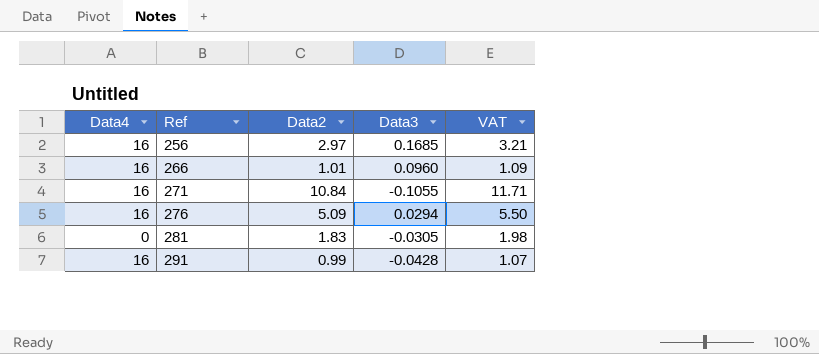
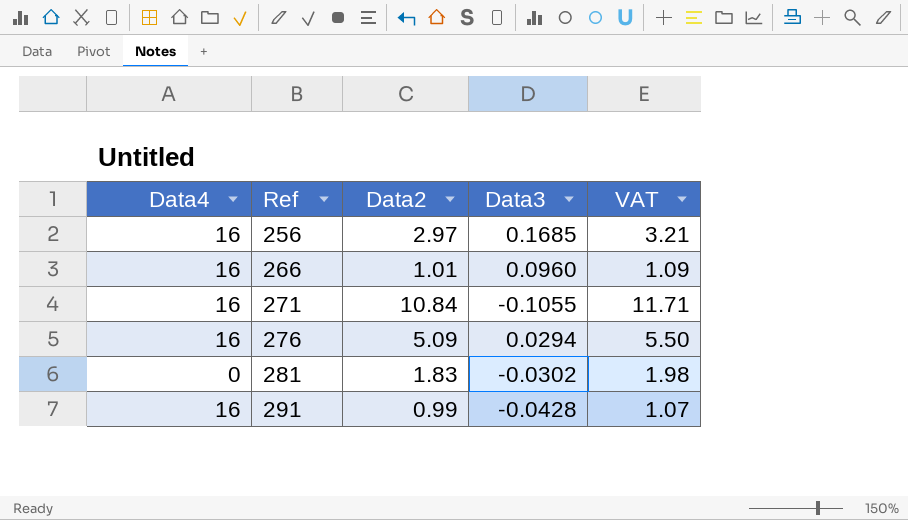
281 | Data3: -0.0305 -> -0.0302

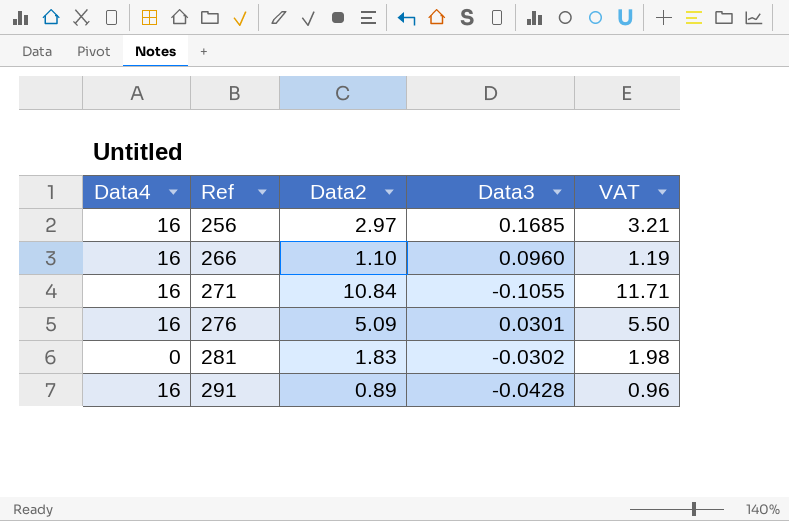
266 | Data2: 1.01 -> 1.10
266 | VAT: 1.09 -> 1.19
276 | Data3: 0.0294 -> 0.0301
291 | Data2: 0.99 -> 0.89
291 | VAT: 1.07 -> 0.96

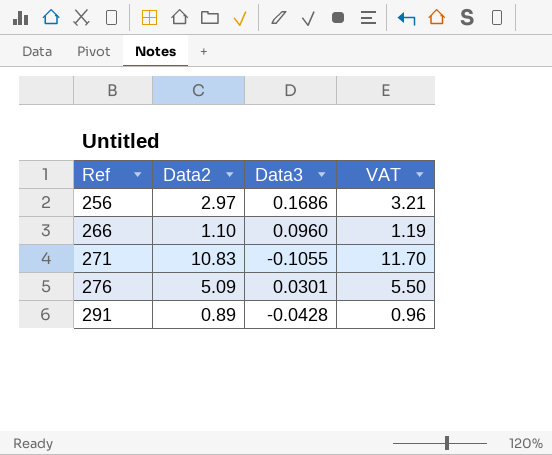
column Data4 | position: 1 -> none
row 281: 0 | 1.83 | -0.0302 | 1.98 -> none
256 | Data3: 0.1685 -> 0.1686
271 | Data2: 10.84 -> 10.83
271 | VAT: 11.71 -> 11.70

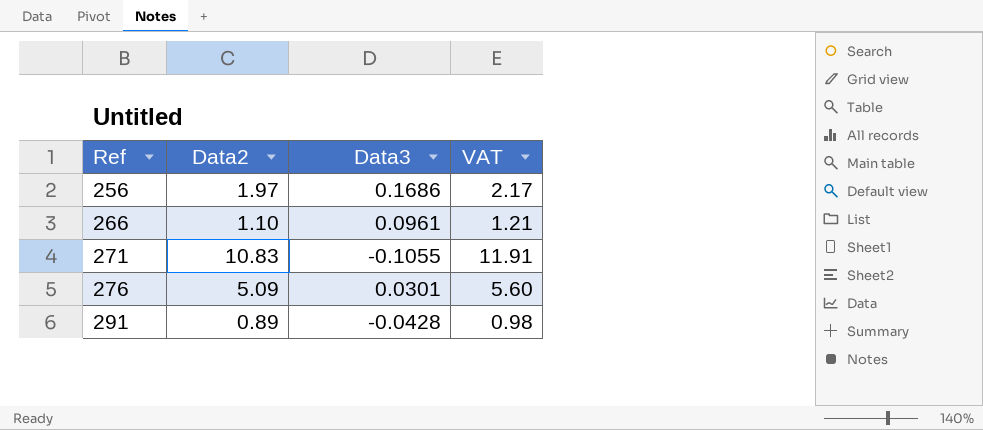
column VAT | formula: [Data2] * 1.08 -> [Data2] * 1.1
256 | Data2: 2.97 -> 1.97
266 | Data3: 0.0960 -> 0.0961

